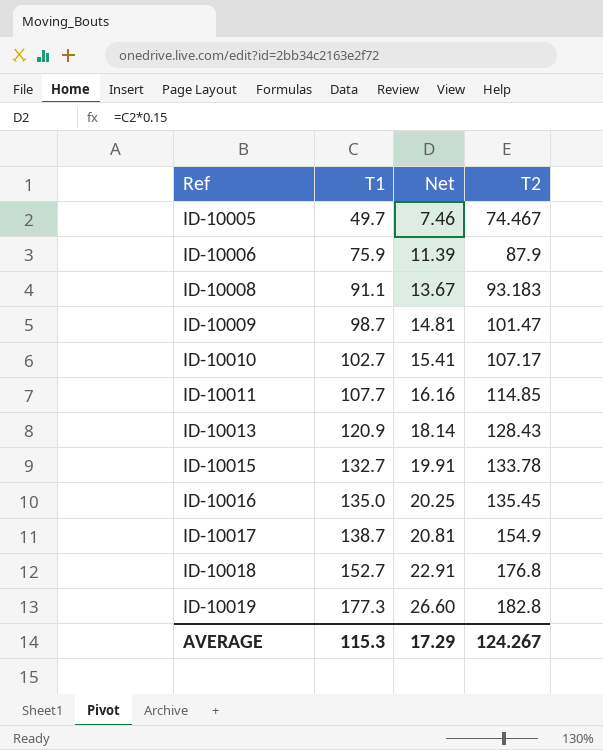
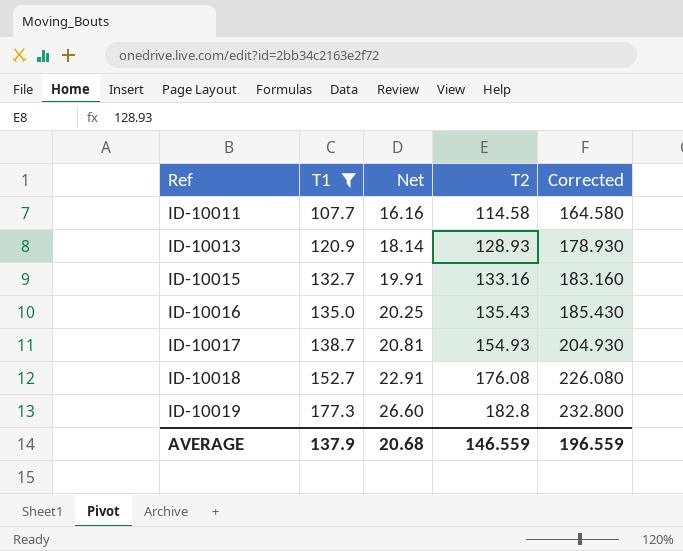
filter: none -> T1 >= 107.7
column Corrected | formula: none -> [T2] + 50
ID-10011 | T2: 114.85 -> 114.58
ID-10013 | T2: 128.43 -> 128.93
ID-10015 | T2: 133.78 -> 133.16
ID-10016 | T2: 135.45 -> 135.43
ID-10017 | T2: 154.9 -> 154.93
ID-10018 | T2: 176.8 -> 176.08
AVERAGE | T1: 115.3 -> 137.9
AVERAGE | Net: 17.29 -> 20.68
AVERAGE | T2: 124.267 -> 146.559

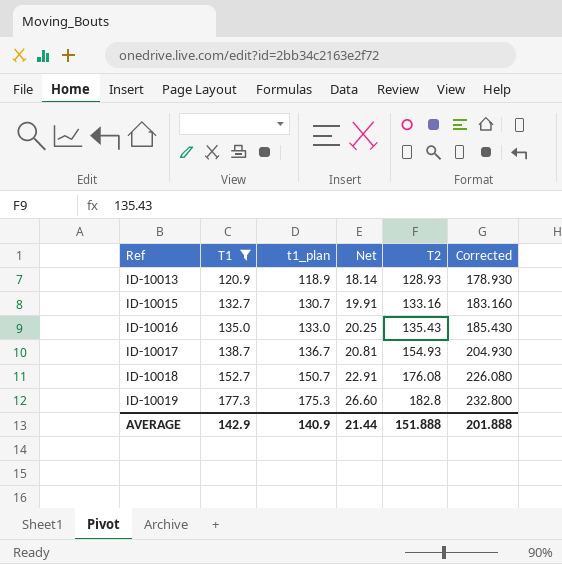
column t1_plan | formula: none -> [T1] - 2
row ID-10011: 107.7 | 16.16 | 114.58 | 164.580 -> none
AVERAGE | T1: 137.9 -> 142.9
AVERAGE | Net: 20.68 -> 21.44
AVERAGE | T2: 146.559 -> 151.888
AVERAGE | Corrected: 196.559 -> 201.888

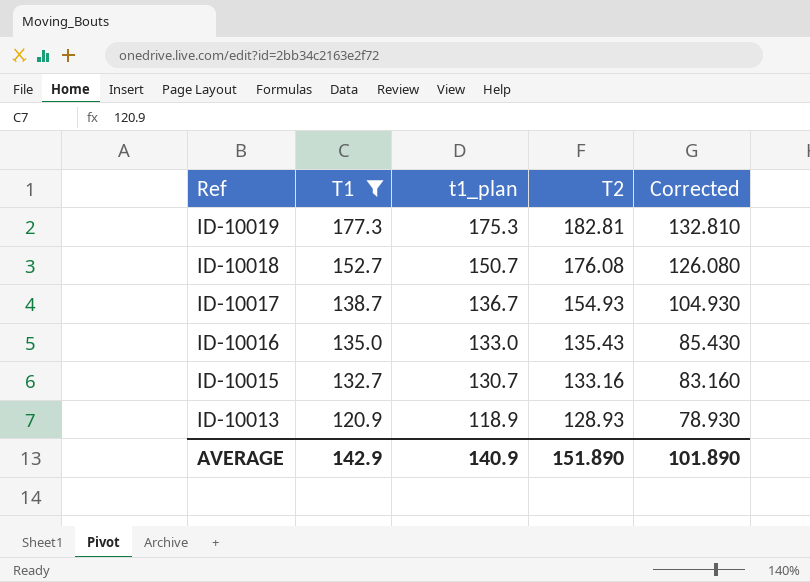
row order: Ref ascending -> Ref descending
column Net | formula: [T1] * 0.15 -> none
column Corrected | formula: [T2] + 50 -> [T2] - 50
ID-10019 | T2: 182.8 -> 182.81
AVERAGE | T2: 151.888 -> 151.890
AVERAGE | Corrected: 201.888 -> 101.890

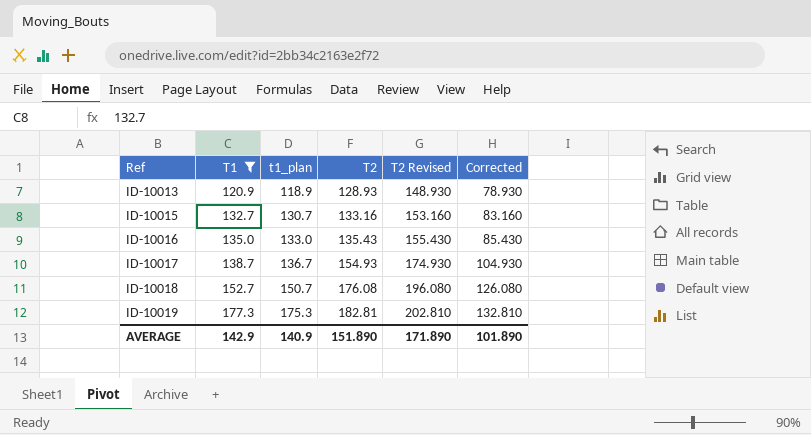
row order: Ref descending -> Ref ascending
column T2 Revised | formula: none -> [T2] + 20

